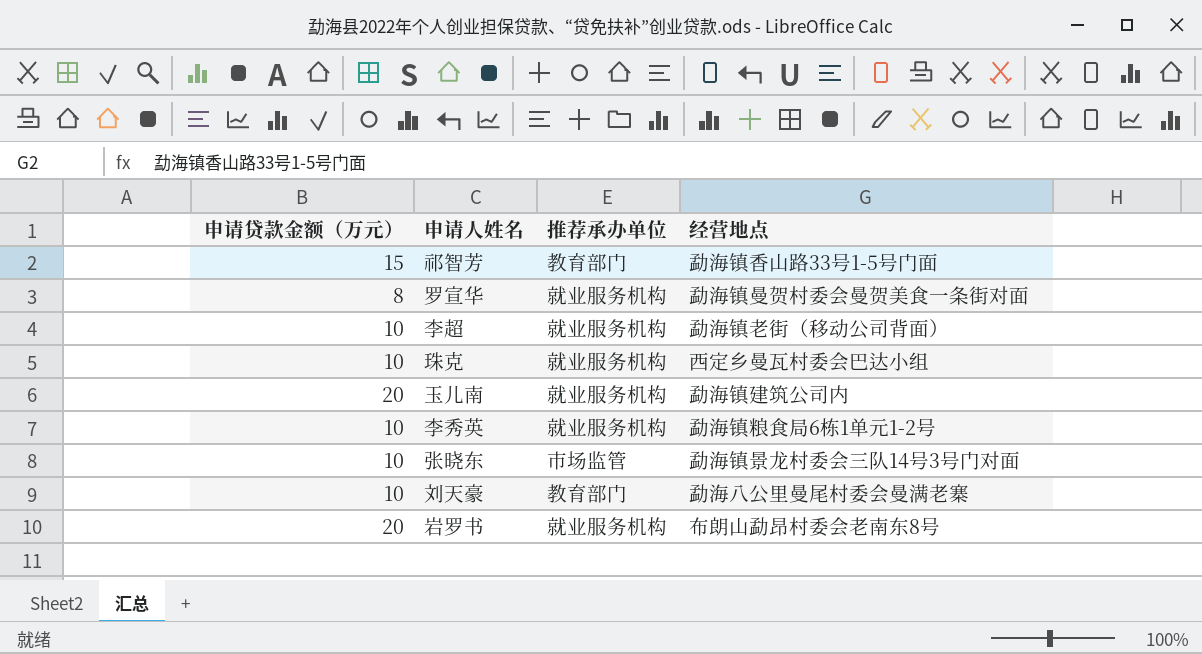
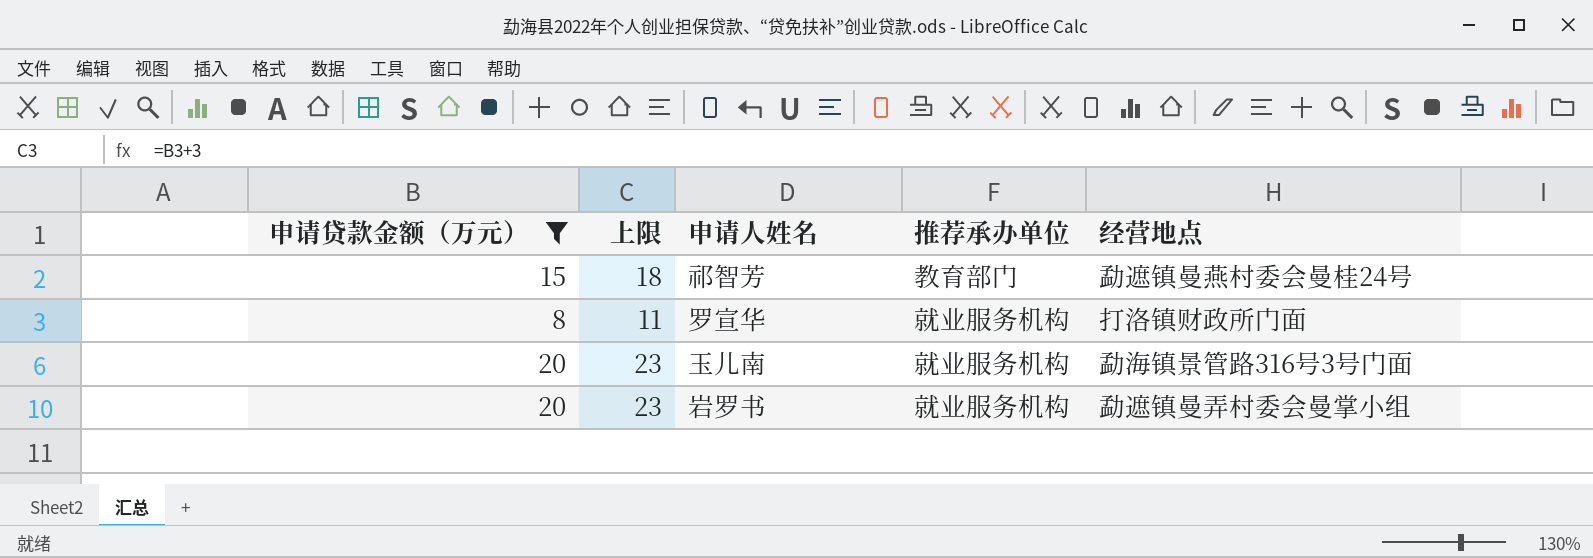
filter: none -> 申请贷款金额（万元） != 10
column 上限 | formula: none -> [申请贷款金额（万元）] + 3
祁智芳 | 经营地点: 勐海镇香山路33号1-5号门面 -> 勐遮镇曼燕村委会曼桂24号
罗宣华 | 经营地点: 勐海镇曼贺村委会曼贺美食一条街对面 -> 打洛镇财政所门面
玉儿南 | 经营地点: 勐海镇建筑公司内 -> 勐海镇景管路316号3号门面
岩罗书 | 经营地点: 布朗山勐昂村委会老南东8号 -> 勐遮镇曼弄村委会曼掌小组

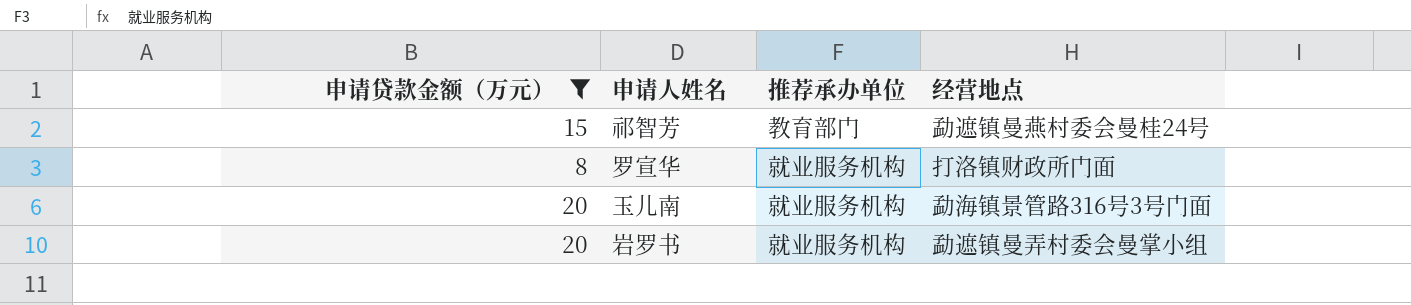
column 上限 | formula: [申请贷款金额（万元）] + 3 -> none

